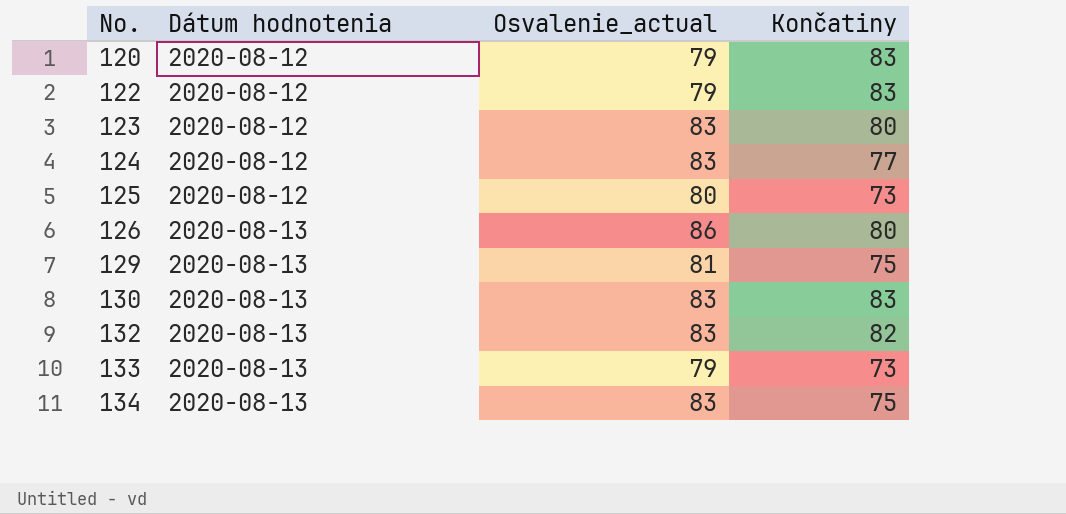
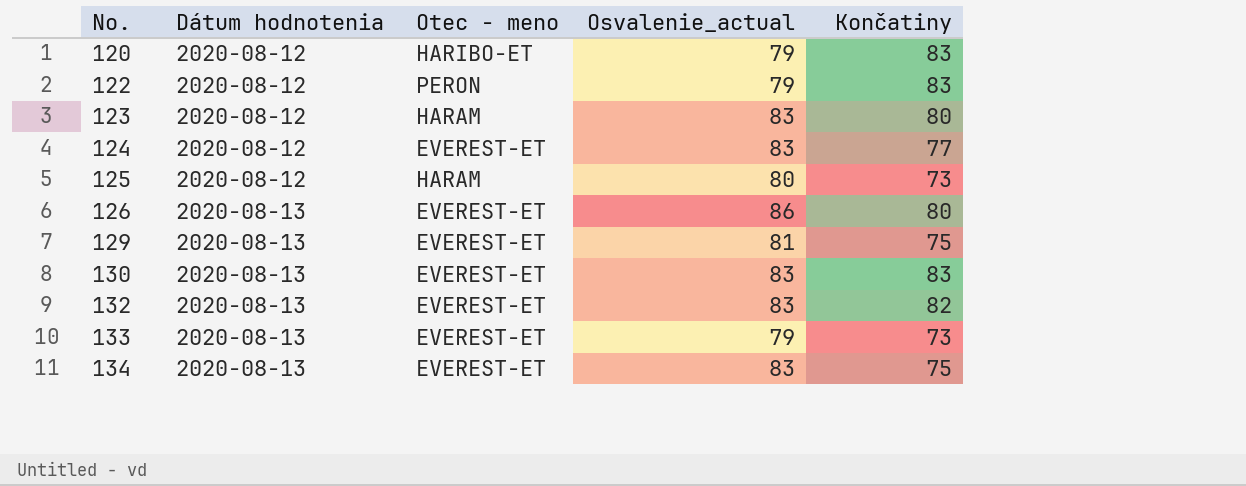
column Otec - meno | position: none -> 3

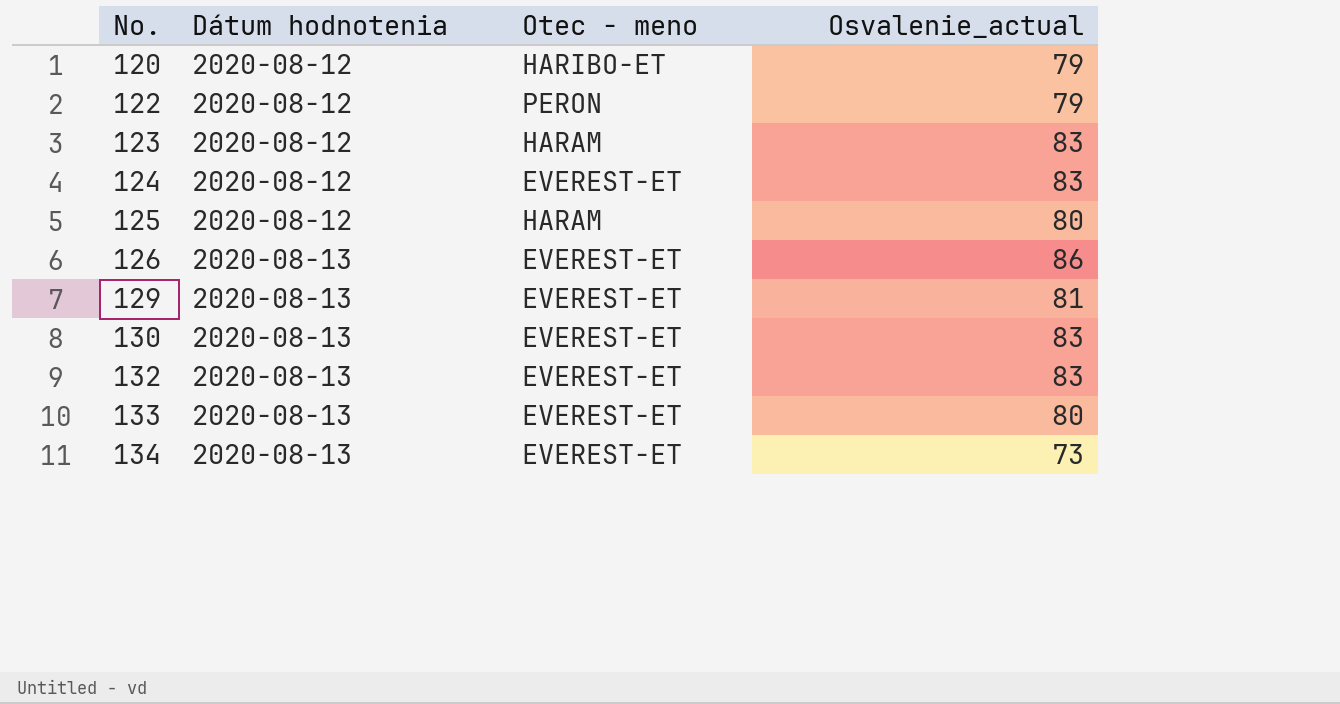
column Končatiny | position: 5 -> none
133 | Osvalenie_actual: 79 -> 80
134 | Osvalenie_actual: 83 -> 73

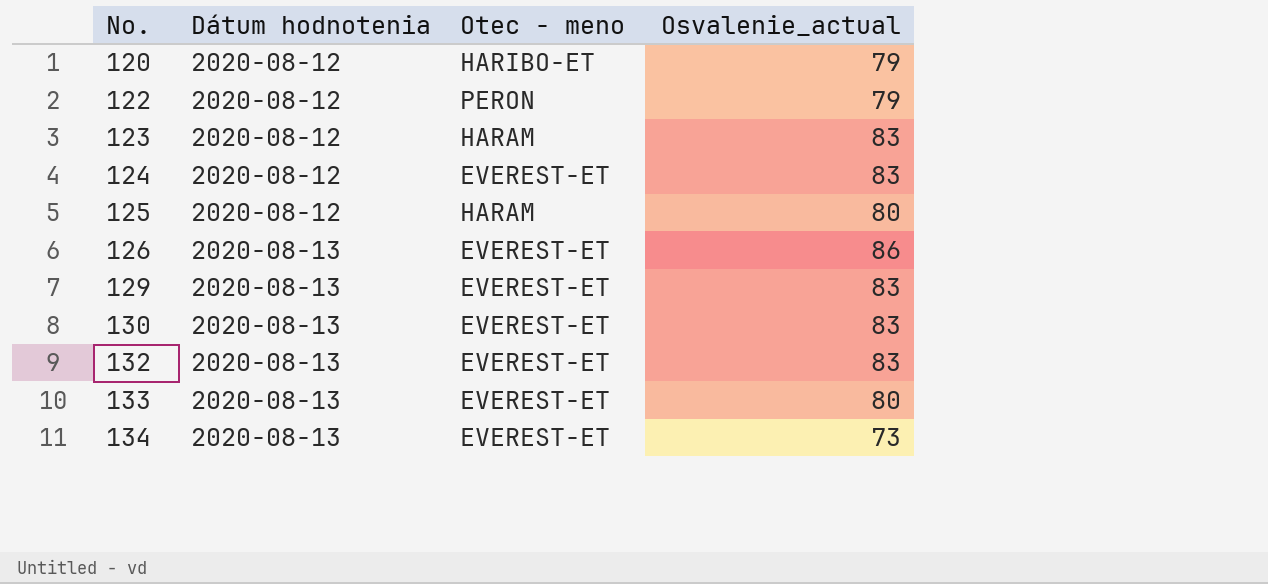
129 | Osvalenie_actual: 81 -> 83

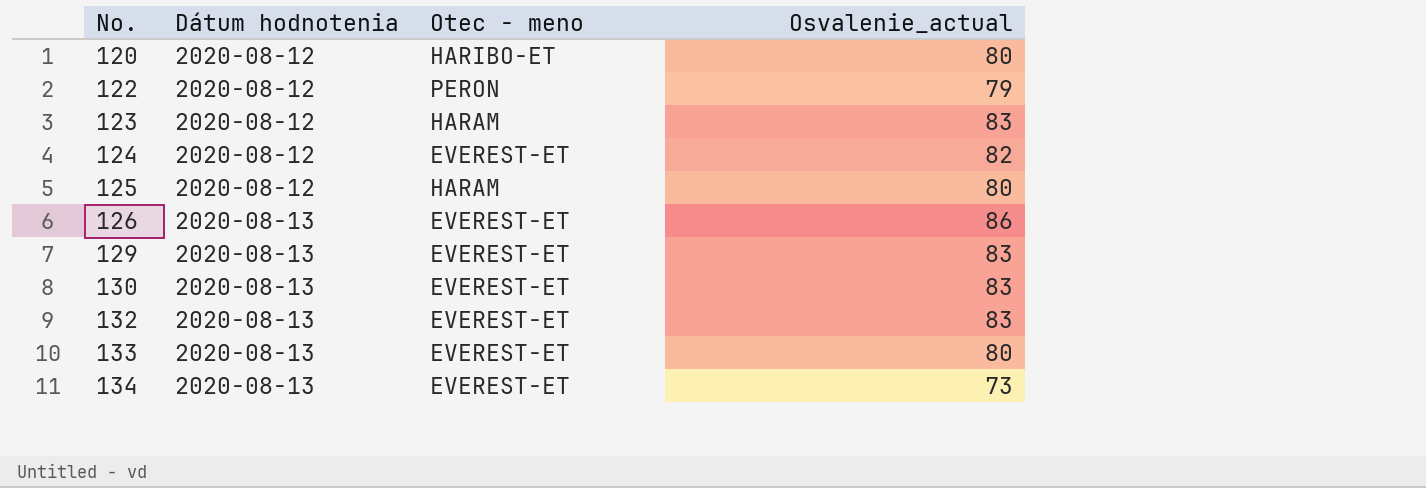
120 | Osvalenie_actual: 79 -> 80
124 | Osvalenie_actual: 83 -> 82

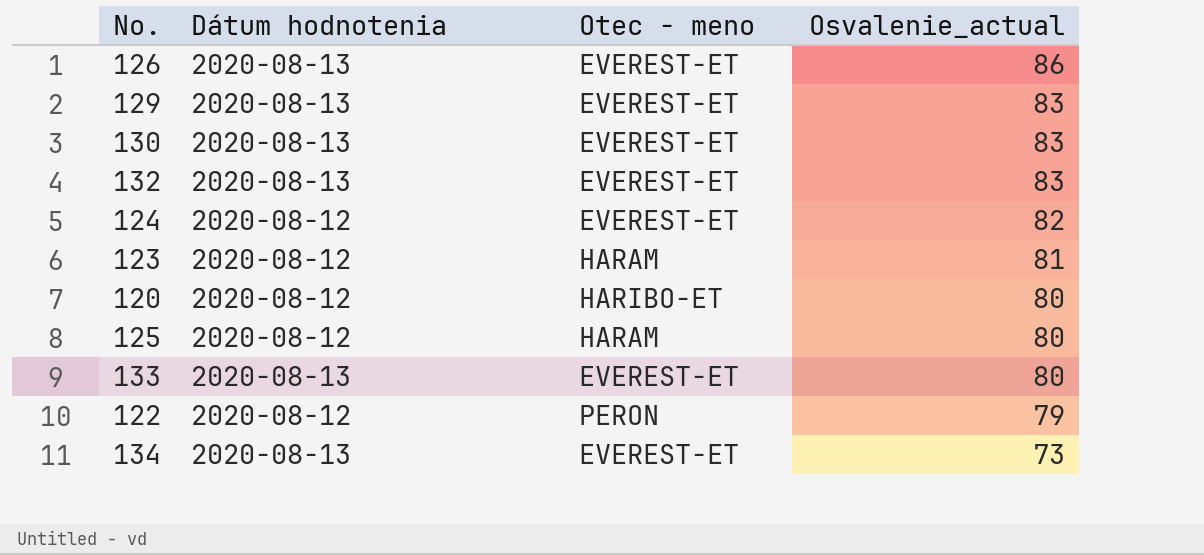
row order: No. ascending -> Osvalenie_actual descending
123 | Osvalenie_actual: 83 -> 81

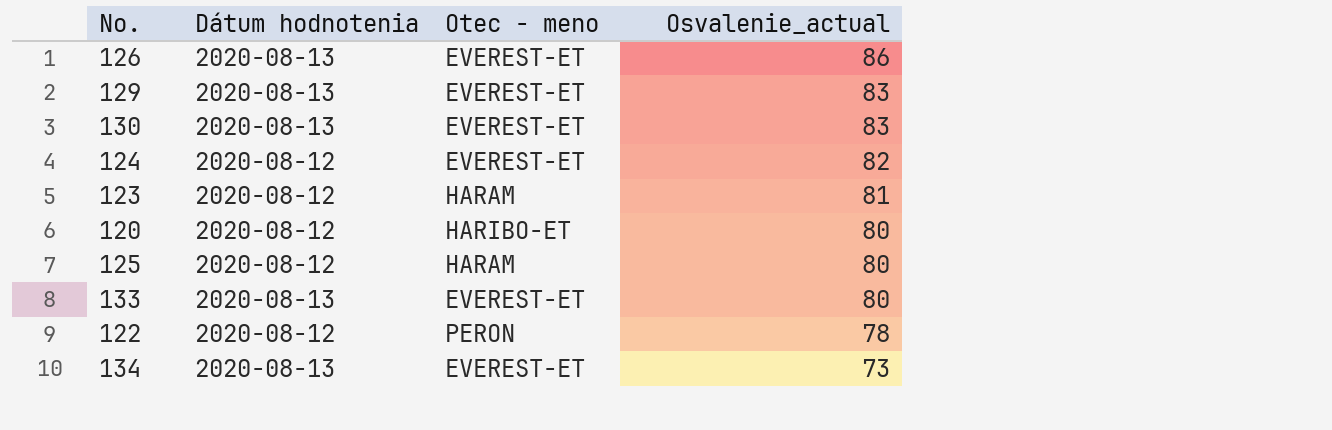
row 132: 2020-08-13 | EVEREST-ET | 83 -> none
122 | Osvalenie_actual: 79 -> 78

